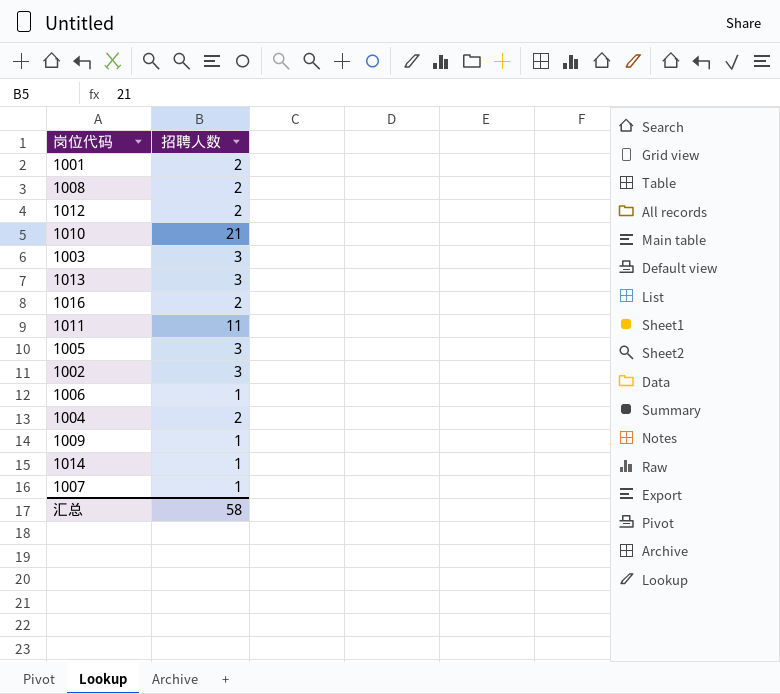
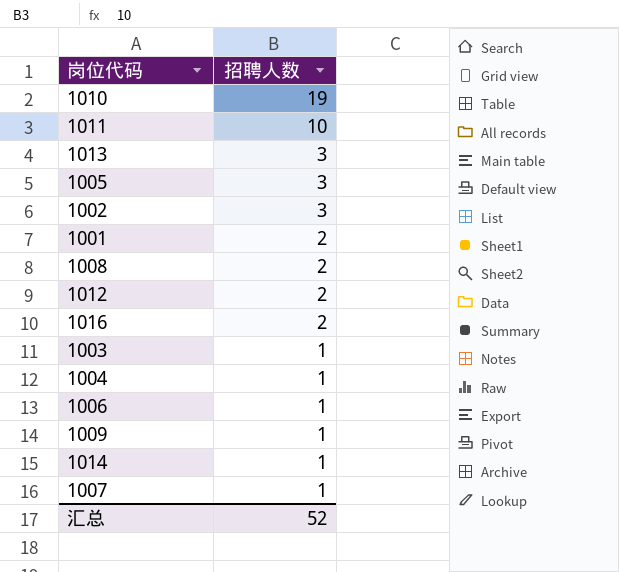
row order: none -> 招聘人数 descending
1010 | 招聘人数: 21 -> 19
1011 | 招聘人数: 11 -> 10
1003 | 招聘人数: 3 -> 1
1004 | 招聘人数: 2 -> 1
汇总 | 招聘人数: 58 -> 52

